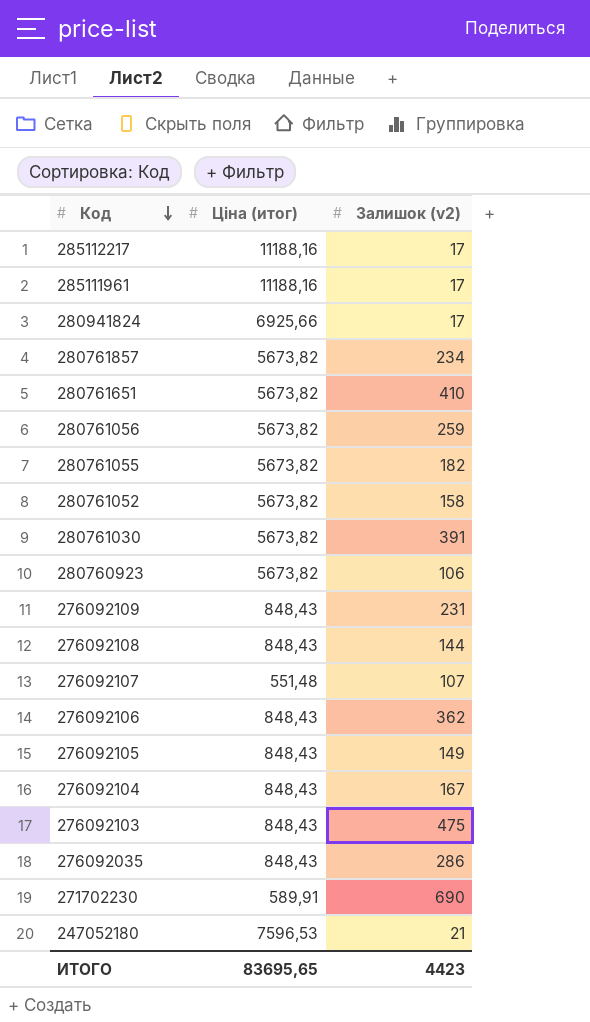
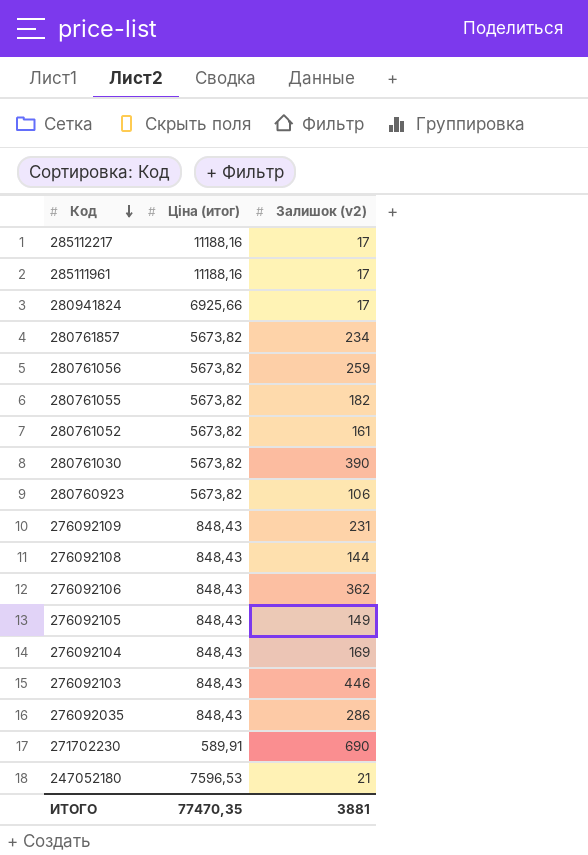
row 280761651: 5673,82 | 410 -> none
row 276092107: 551,48 | 107 -> none
280761052 | Залишок (v2): 158 -> 161
280761030 | Залишок (v2): 391 -> 390
276092104 | Залишок (v2): 167 -> 169
276092103 | Залишок (v2): 475 -> 446
ИТОГО | Ціна (итог): 83695,65 -> 77470,35
ИТОГО | Залишок (v2): 4423 -> 3881

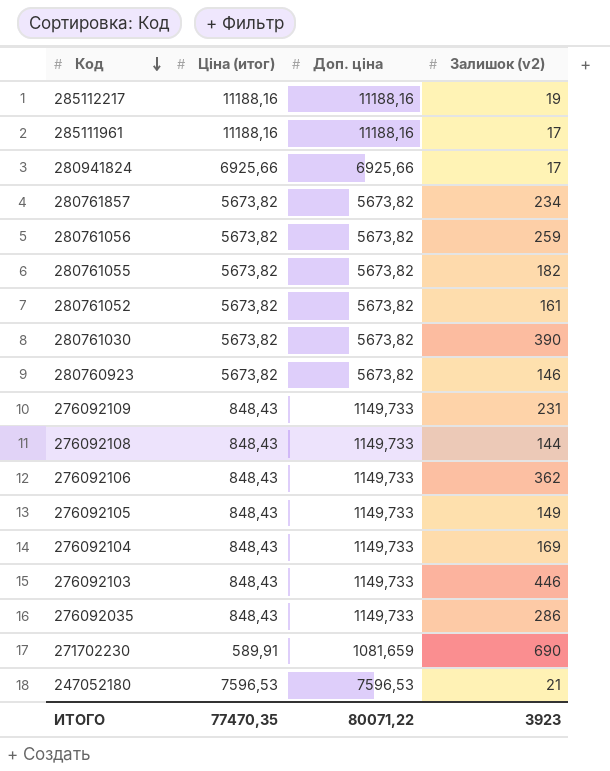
column Доп. ціна | position: none -> 3
285112217 | Залишок (v2): 17 -> 19
280760923 | Залишок (v2): 106 -> 146
ИТОГО | Залишок (v2): 3881 -> 3923

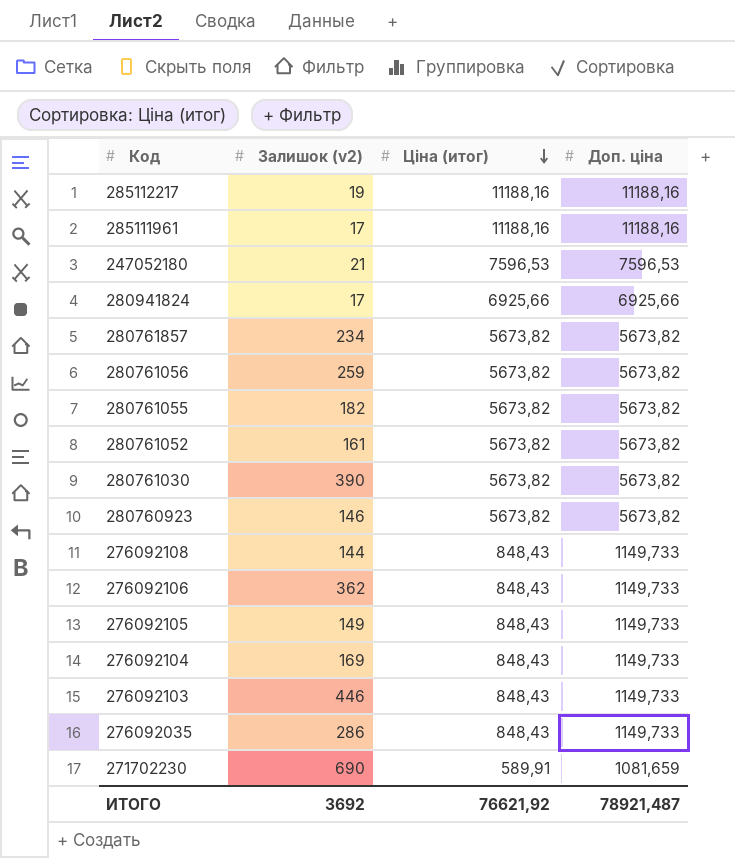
row order: Код descending -> Ціна (итог) descending
column Залишок (v2) | position: 4 -> 2
row 276092109: 848,43 | 1149,733 | 231 -> none
ИТОГО | Залишок (v2): 3923 -> 3692
ИТОГО | Ціна (итог): 77470,35 -> 76621,92
ИТОГО | Доп. ціна: 80071,22 -> 78921,487

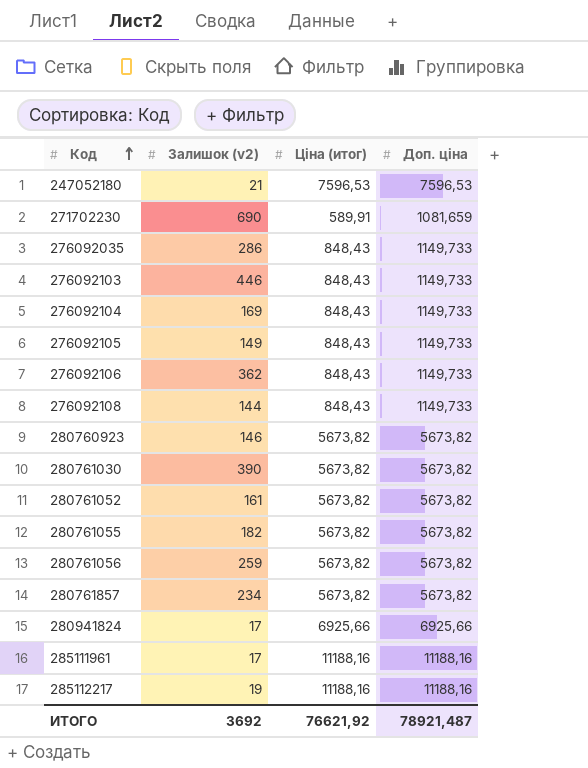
row order: Ціна (итог) descending -> Код ascending

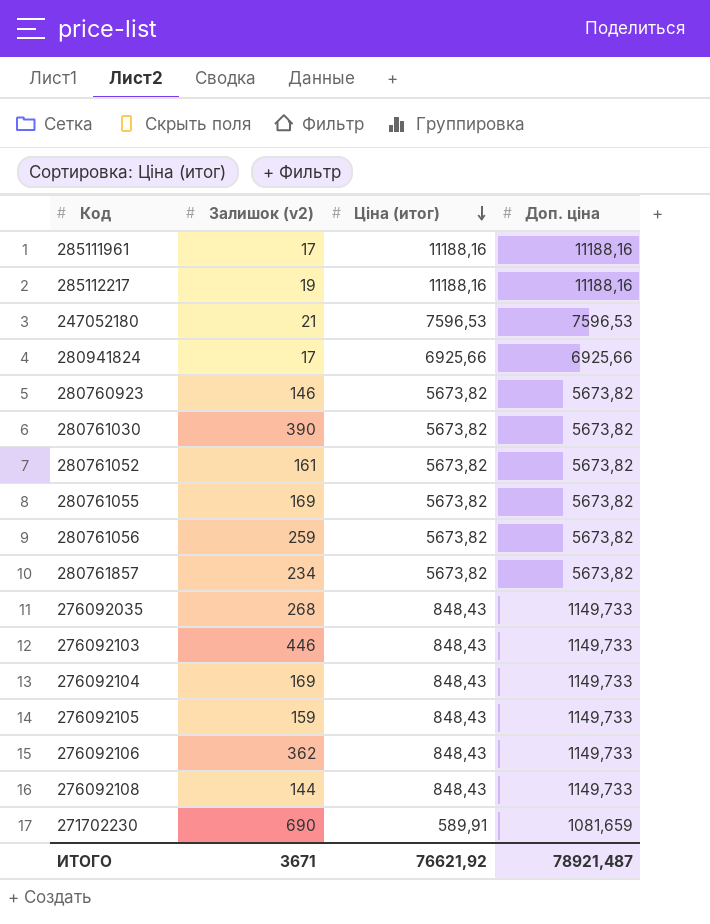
row order: Код ascending -> Ціна (итог) descending
280761055 | Залишок (v2): 182 -> 169
276092035 | Залишок (v2): 286 -> 268
276092105 | Залишок (v2): 149 -> 159
ИТОГО | Залишок (v2): 3692 -> 3671

